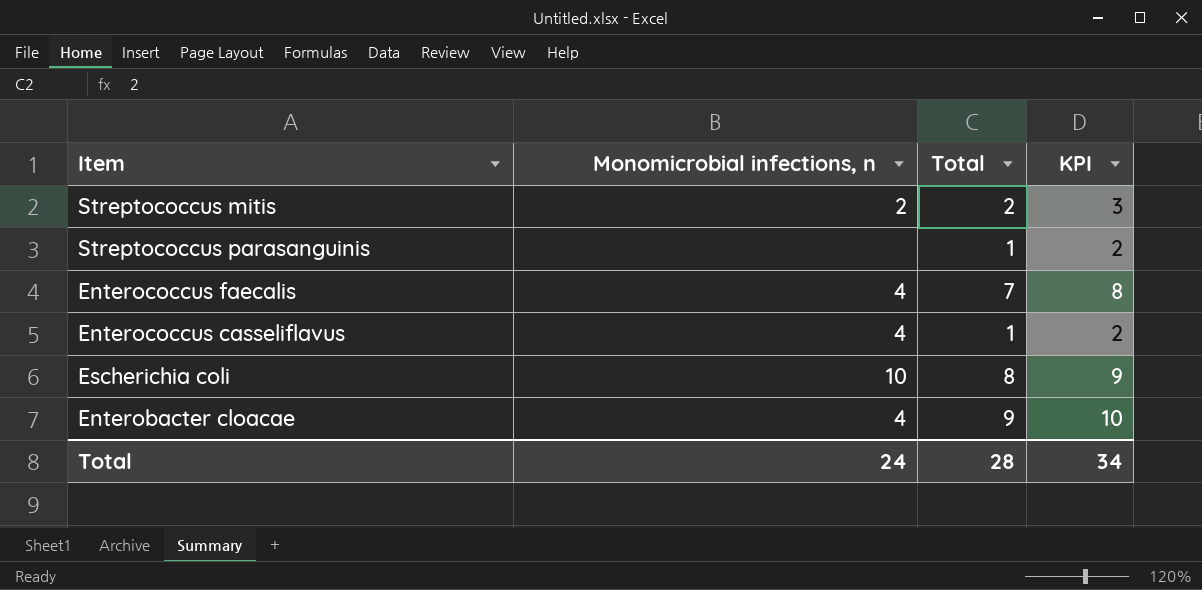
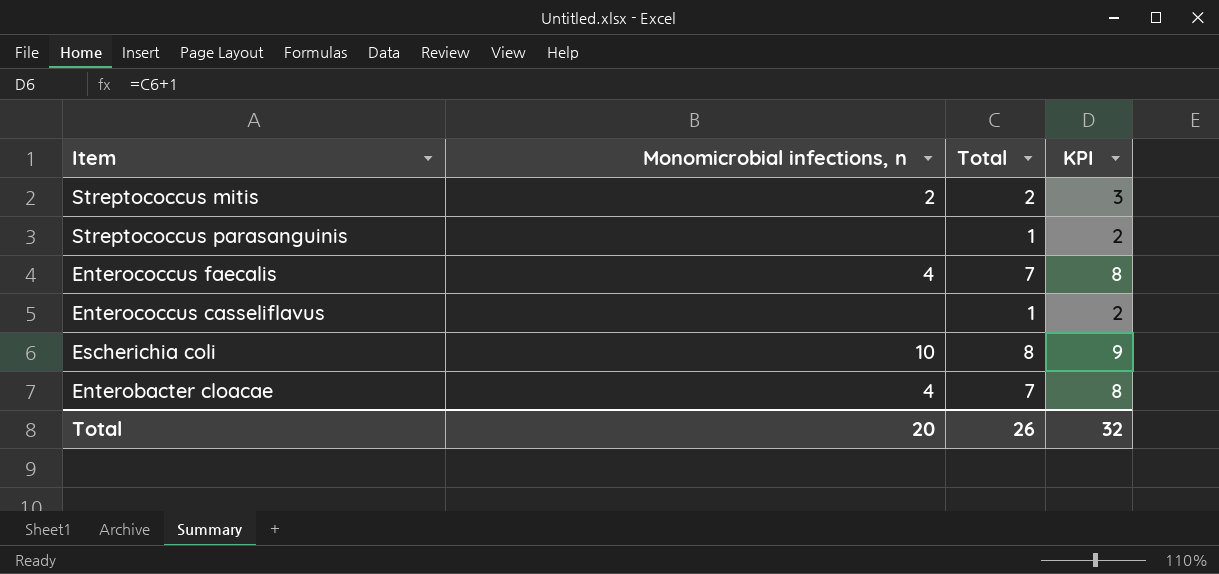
Enterococcus casseliflavus | Monomicrobial infections, n: 4 -> none
Enterobacter cloacae | Total: 9 -> 7
Enterobacter cloacae | KPI: 10 -> 8
Total | Monomicrobial infections, n: 24 -> 20
Total | Total: 28 -> 26
Total | KPI: 34 -> 32

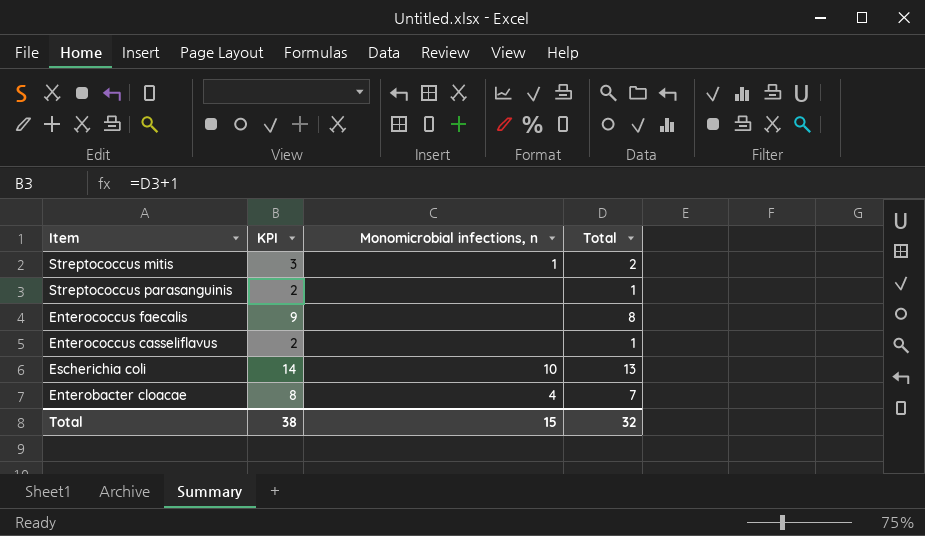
column KPI | position: 4 -> 2
Streptococcus mitis | Monomicrobial infections, n: 2 -> 1
Enterococcus faecalis | KPI: 8 -> 9
Enterococcus faecalis | Monomicrobial infections, n: 4 -> none
Enterococcus faecalis | Total: 7 -> 8
Escherichia coli | KPI: 9 -> 14
Escherichia coli | Total: 8 -> 13
Total | KPI: 32 -> 38
Total | Monomicrobial infections, n: 20 -> 15
Total | Total: 26 -> 32

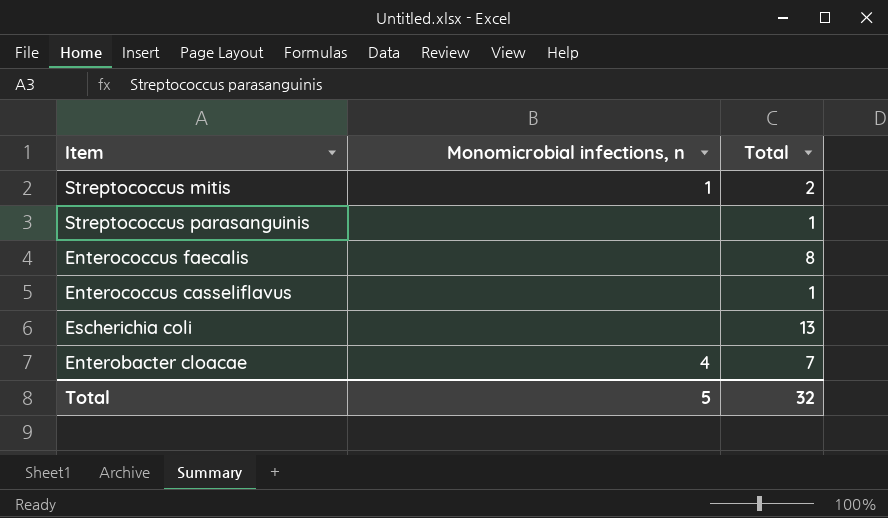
column KPI | formula: [Total] + 1 -> none
Escherichia coli | Monomicrobial infections, n: 10 -> none
Total | Monomicrobial infections, n: 15 -> 5

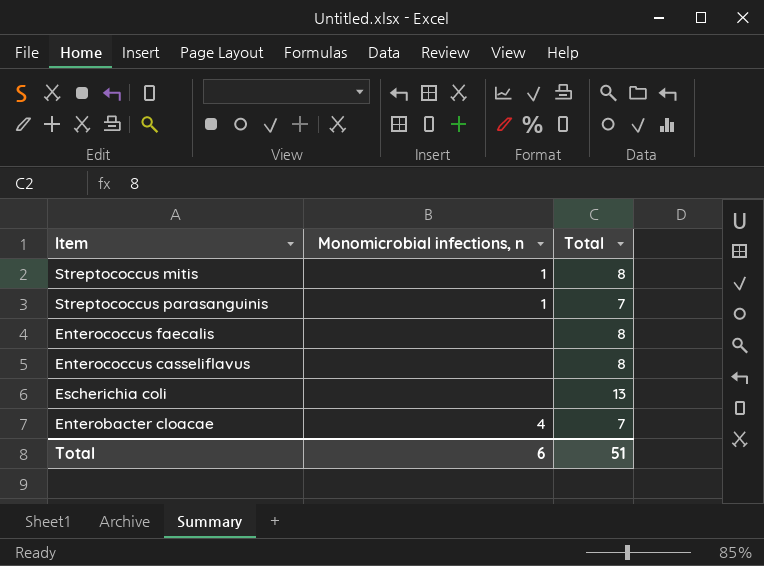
Streptococcus mitis | Total: 2 -> 8
Streptococcus parasanguinis | Monomicrobial infections, n: none -> 1
Streptococcus parasanguinis | Total: 1 -> 7
Enterococcus casseliflavus | Total: 1 -> 8
Total | Monomicrobial infections, n: 5 -> 6
Total | Total: 32 -> 51

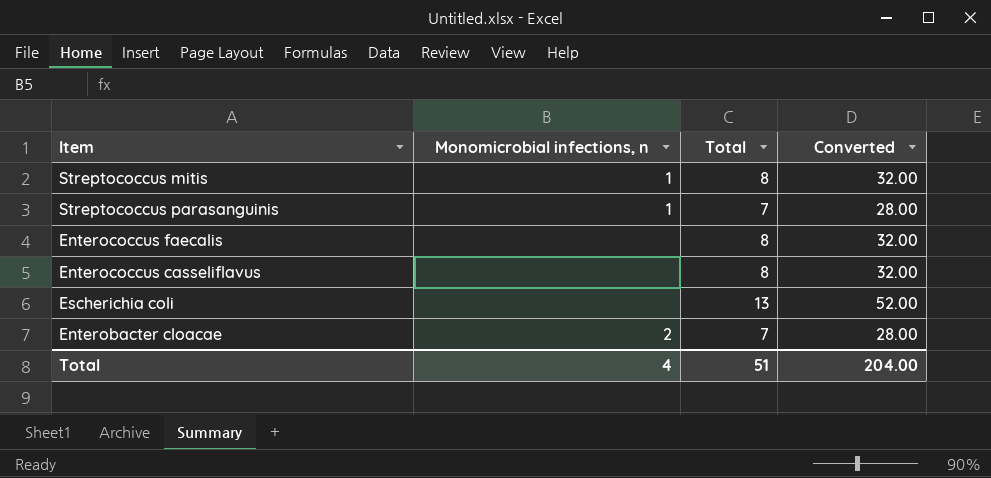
column Converted | formula: none -> [Total] * 4
Enterobacter cloacae | Monomicrobial infections, n: 4 -> 2
Total | Monomicrobial infections, n: 6 -> 4

